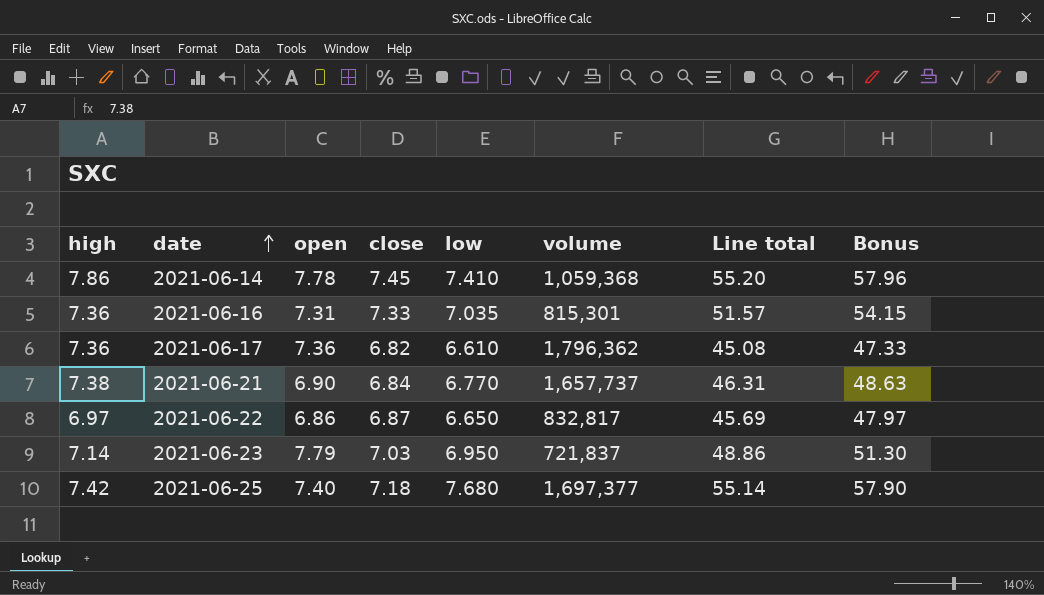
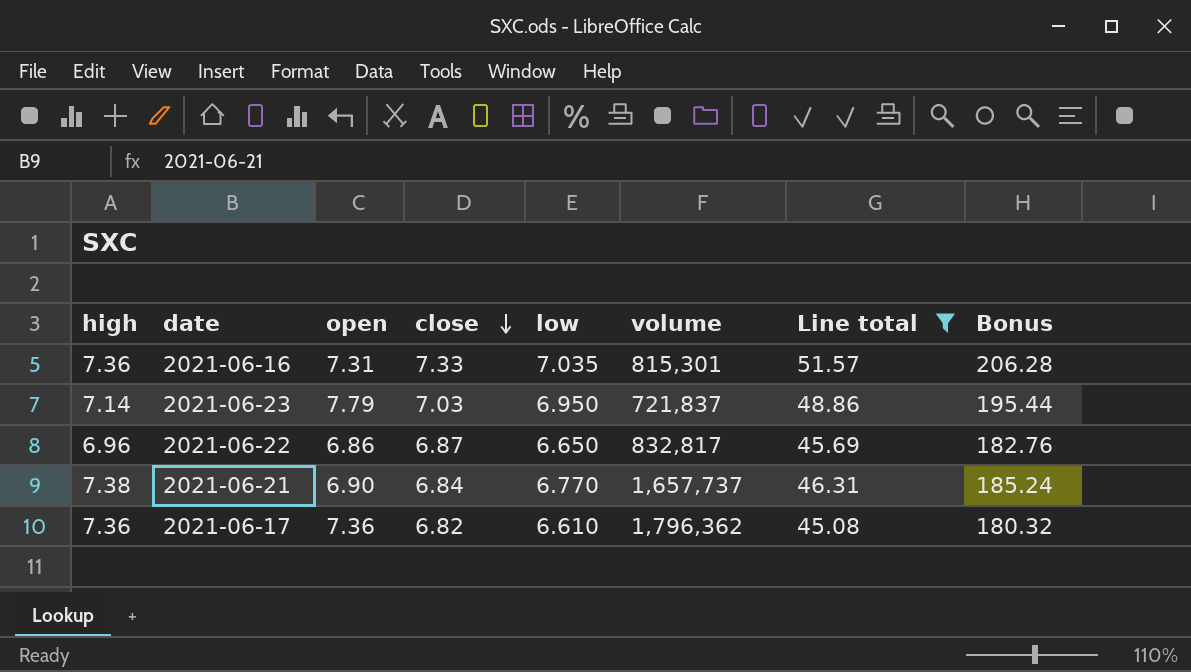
filter: none -> Line total <= 51.57
row order: date ascending -> close descending
column Bonus | formula: [Line total] * 1.05 -> [Line total] * 4
2021-06-22 | high: 6.97 -> 6.96

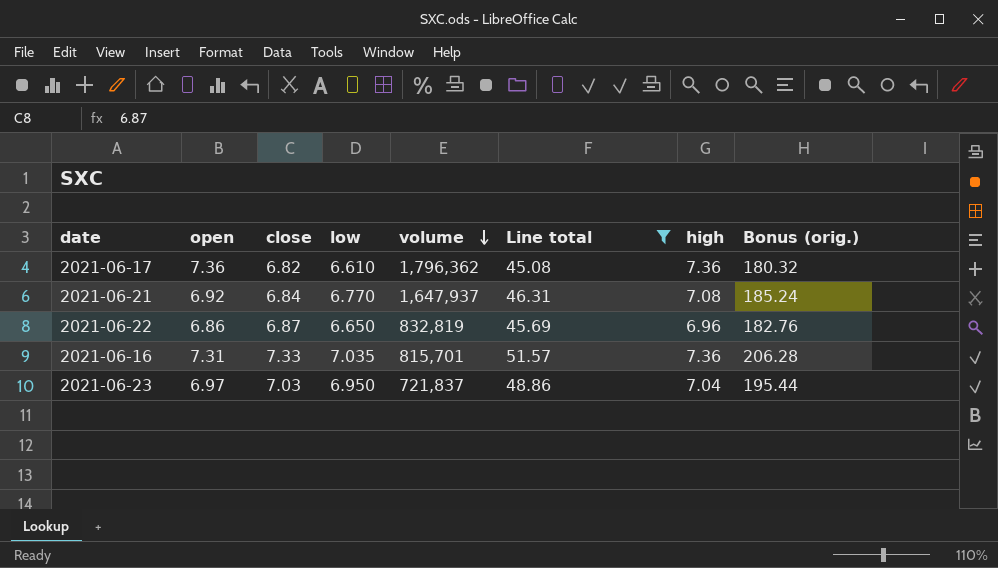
row order: close descending -> volume descending
column high | position: 1 -> 7
column name: Bonus -> Bonus (orig.)
2021-06-21 | open: 6.90 -> 6.92
2021-06-21 | volume: 1,657,737 -> 1,647,937
2021-06-21 | high: 7.38 -> 7.08
2021-06-22 | volume: 832,817 -> 832,819
2021-06-16 | volume: 815,301 -> 815,701
2021-06-23 | open: 7.79 -> 6.97
2021-06-23 | high: 7.14 -> 7.04

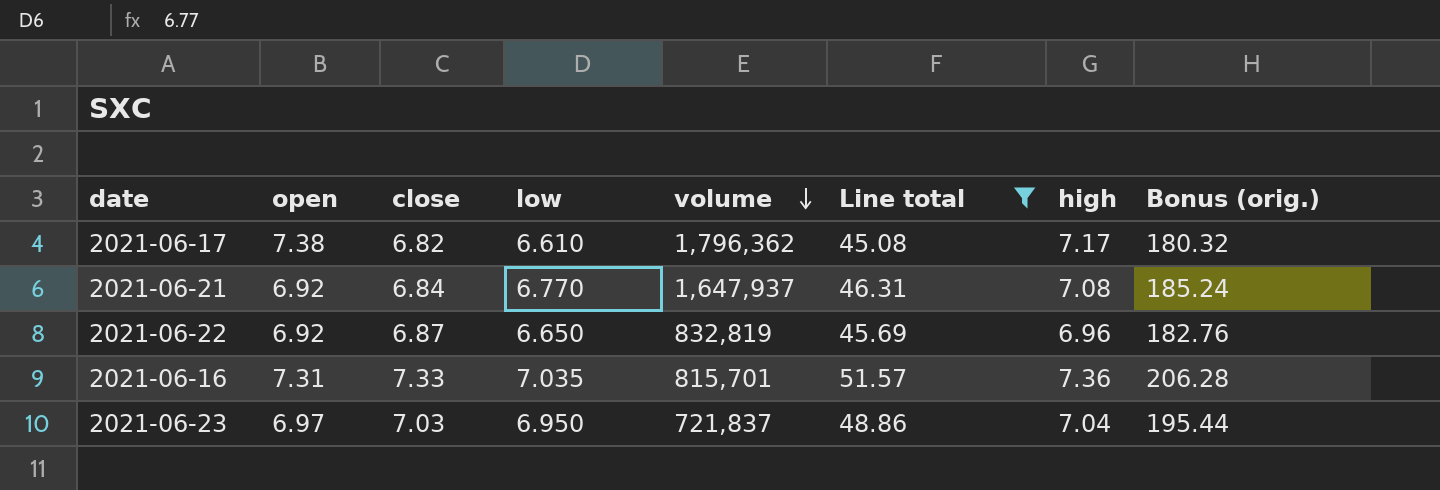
2021-06-17 | open: 7.36 -> 7.38
2021-06-17 | high: 7.36 -> 7.17
2021-06-22 | open: 6.86 -> 6.92

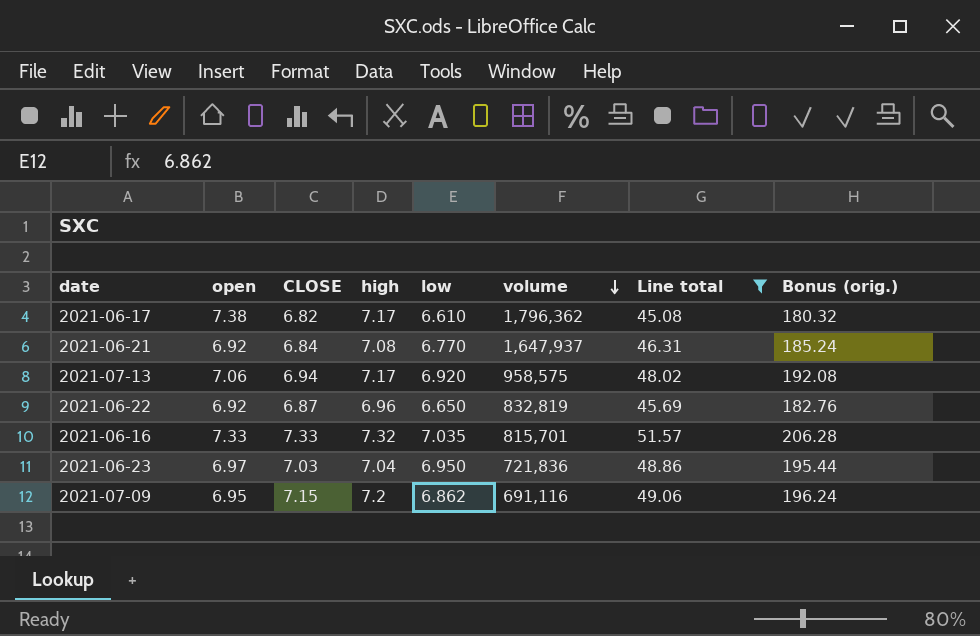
column name: close -> CLOSE
column high | position: 7 -> 4
row 2021-07-13: none -> 7.06 | 6.94 | 7.17 | 6.920 | 958,575 | 48.02 | 192.08
2021-06-16 | open: 7.31 -> 7.33
2021-06-16 | high: 7.36 -> 7.32
2021-06-23 | volume: 721,837 -> 721,836
row 2021-07-09: none -> 6.95 | 7.15 | 7.2 | 6.862 | 691,116 | 49.06 | 196.24

